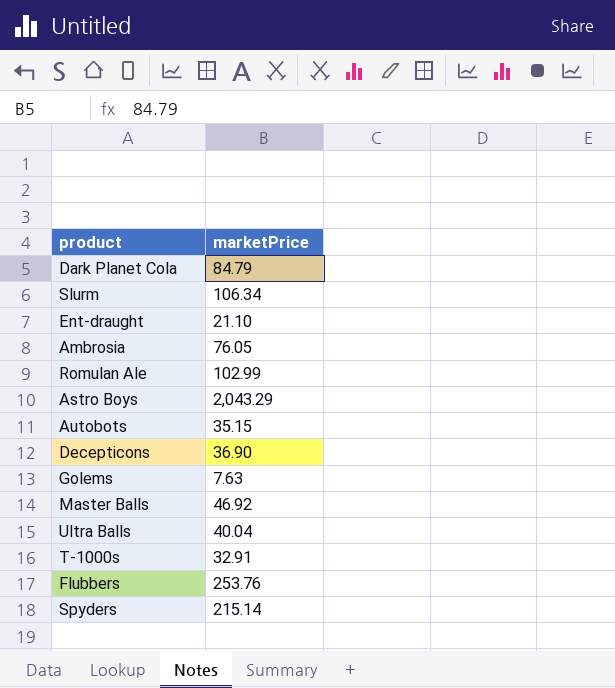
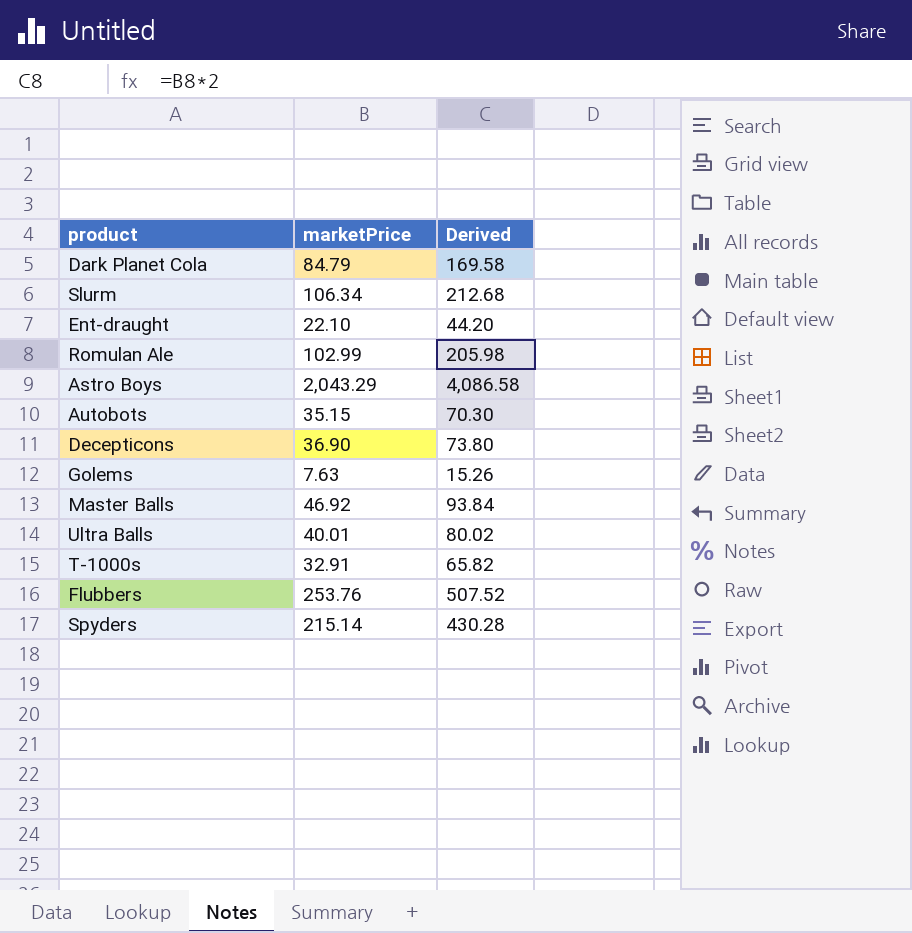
column Derived | formula: none -> [marketPrice] * 2
row Ambrosia: 76.05 -> none
Ent-draught | marketPrice: 21.10 -> 22.10
Ultra Balls | marketPrice: 40.04 -> 40.01

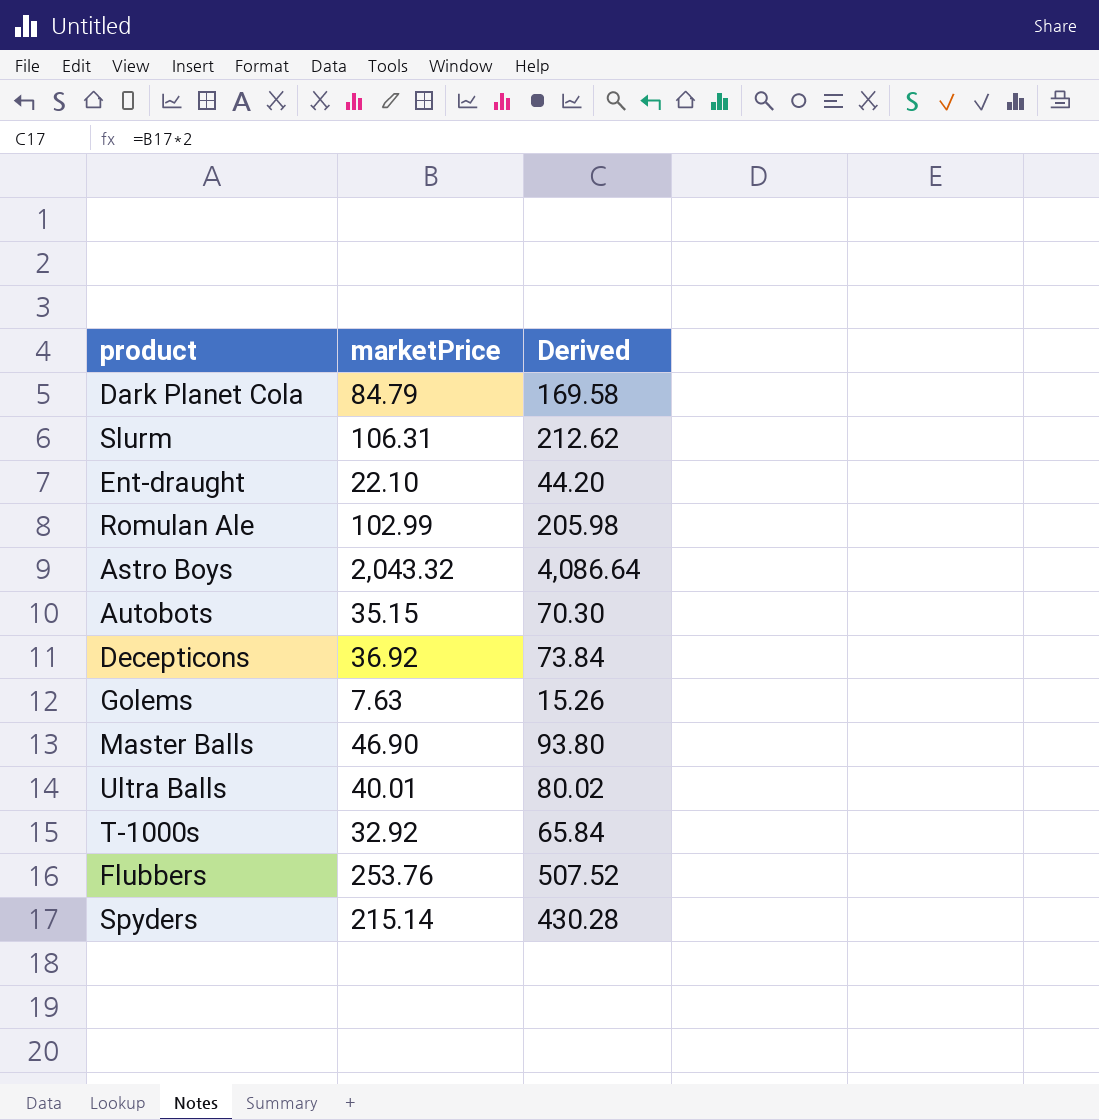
Slurm | marketPrice: 106.34 -> 106.31
Slurm | Derived: 212.68 -> 212.62
Astro Boys | marketPrice: 2,043.29 -> 2,043.32
Astro Boys | Derived: 4,086.58 -> 4,086.64
Decepticons | marketPrice: 36.90 -> 36.92
Decepticons | Derived: 73.80 -> 73.84
Master Balls | marketPrice: 46.92 -> 46.90
Master Balls | Derived: 93.84 -> 93.80
T-1000s | marketPrice: 32.91 -> 32.92
T-1000s | Derived: 65.82 -> 65.84

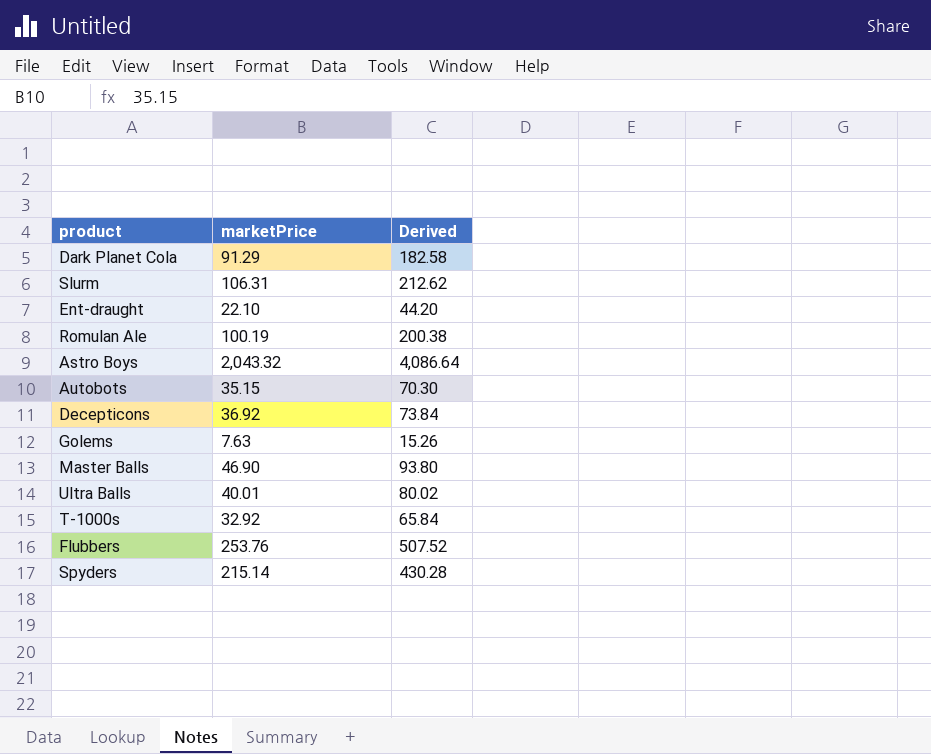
Dark Planet Cola | marketPrice: 84.79 -> 91.29
Dark Planet Cola | Derived: 169.58 -> 182.58
Romulan Ale | marketPrice: 102.99 -> 100.19
Romulan Ale | Derived: 205.98 -> 200.38

